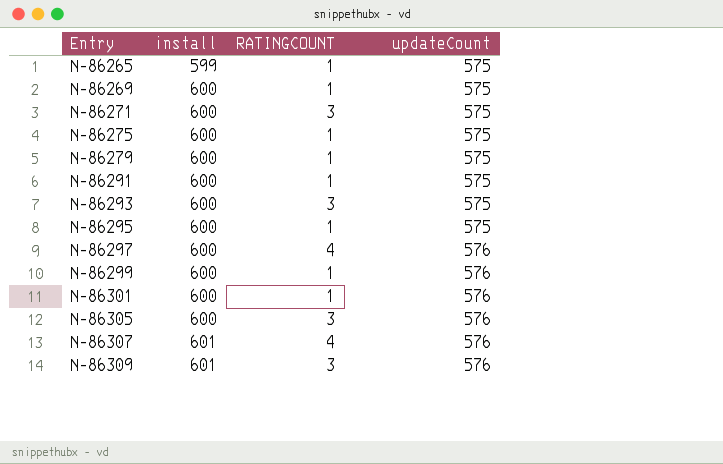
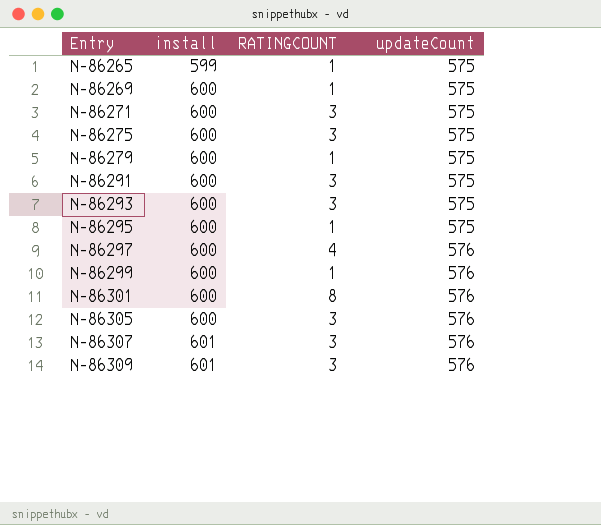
N-86275 | RATINGCOUNT: 1 -> 3
N-86291 | RATINGCOUNT: 1 -> 3
N-86301 | RATINGCOUNT: 1 -> 8
N-86307 | RATINGCOUNT: 4 -> 3

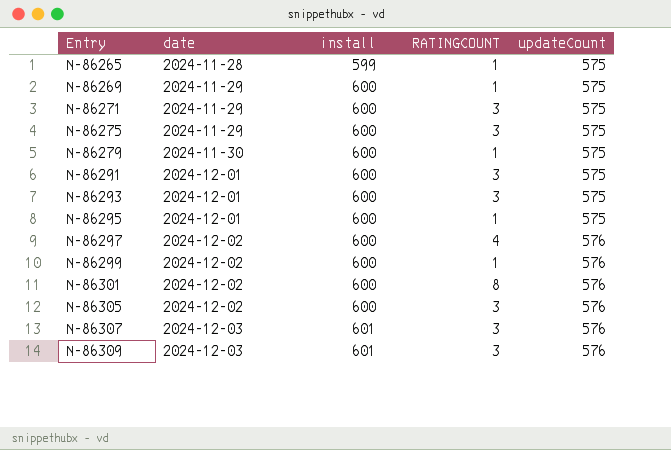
column date | position: none -> 2

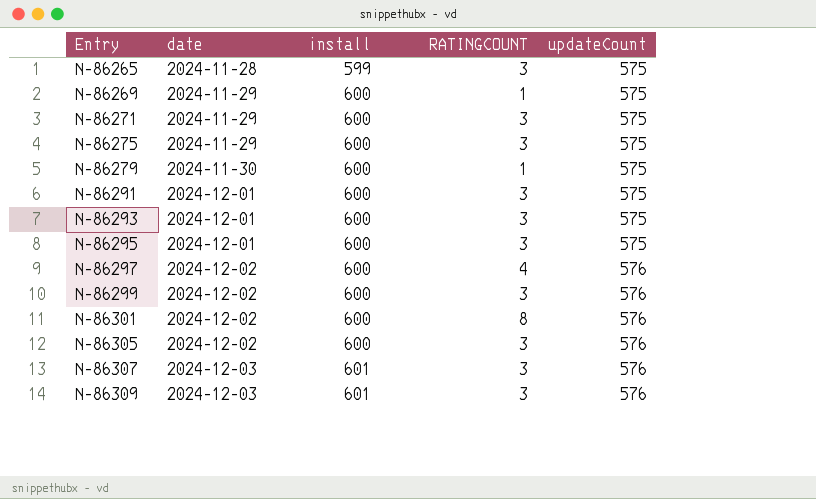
N-86265 | RATINGCOUNT: 1 -> 3
N-86295 | RATINGCOUNT: 1 -> 3
N-86299 | RATINGCOUNT: 1 -> 3

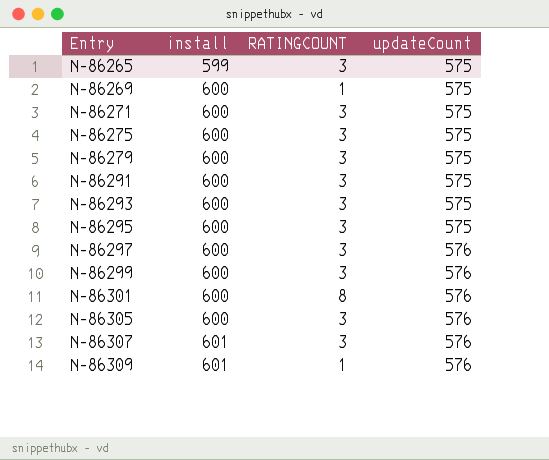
column date | position: 2 -> none
N-86279 | RATINGCOUNT: 1 -> 3
N-86297 | RATINGCOUNT: 4 -> 3
N-86309 | RATINGCOUNT: 3 -> 1

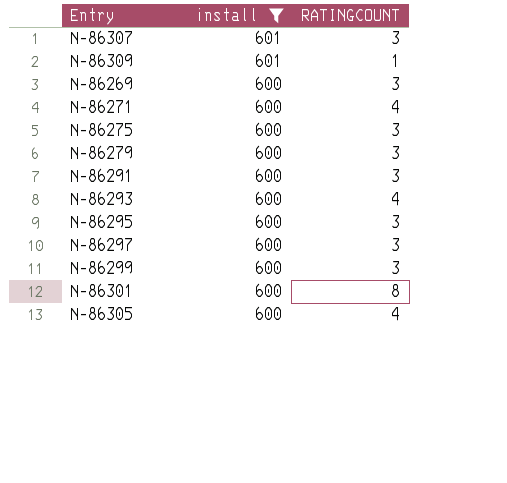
filter: none -> install != 599
row order: Entry ascending -> install descending
column updateCount | position: 4 -> none
N-86269 | RATINGCOUNT: 1 -> 3
N-86271 | RATINGCOUNT: 3 -> 4
N-86293 | RATINGCOUNT: 3 -> 4
N-86305 | RATINGCOUNT: 3 -> 4

